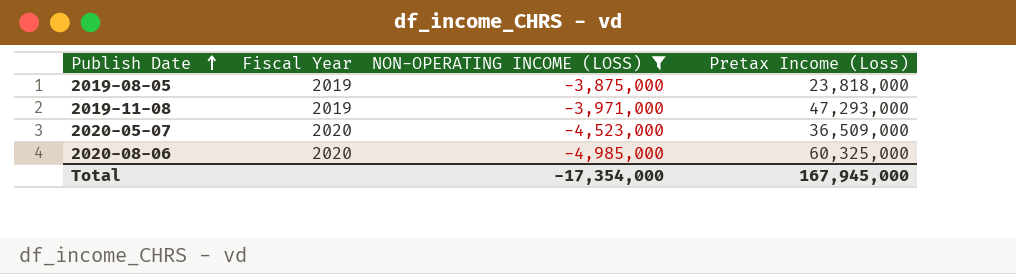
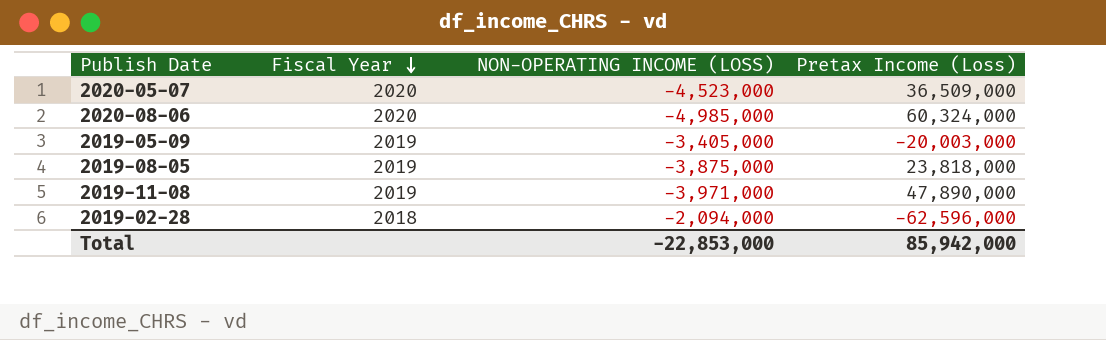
filter: NON-OPERATING INCOME (LOSS) <= -3,875,000 -> none
row order: Publish Date ascending -> Fiscal Year descending
2020-08-06 | Pretax Income (Loss): 60,325,000 -> 60,324,000
2019-11-08 | Pretax Income (Loss): 47,293,000 -> 47,890,000
Total | NON-OPERATING INCOME (LOSS): -17,354,000 -> -22,853,000
Total | Pretax Income (Loss): 167,945,000 -> 85,942,000

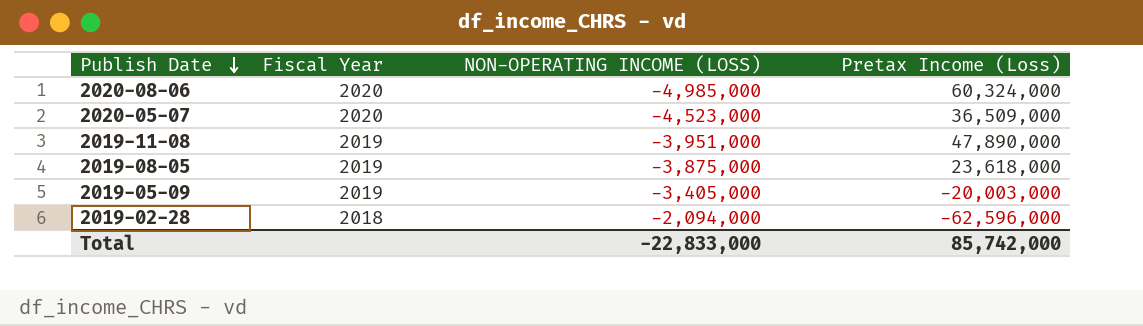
row order: Fiscal Year descending -> Publish Date descending
2019-11-08 | NON-OPERATING INCOME (LOSS): -3,971,000 -> -3,951,000
2019-08-05 | Pretax Income (Loss): 23,818,000 -> 23,618,000
Total | NON-OPERATING INCOME (LOSS): -22,853,000 -> -22,833,000
Total | Pretax Income (Loss): 85,942,000 -> 85,742,000

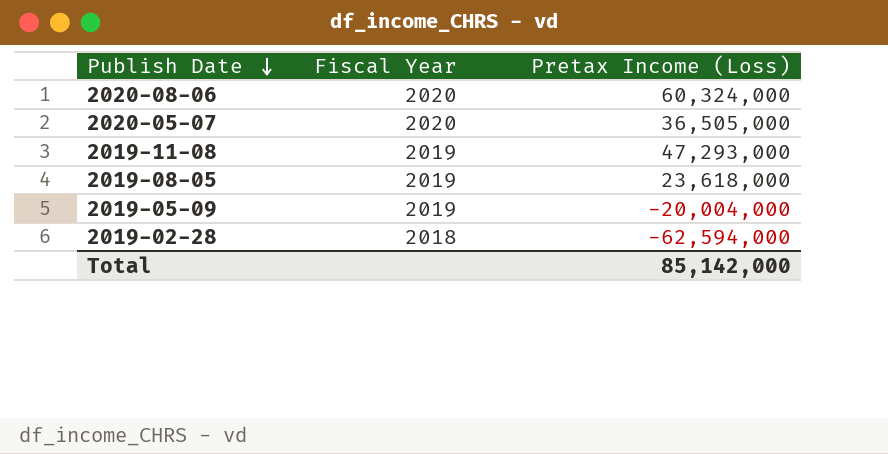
column NON-OPERATING INCOME (LOSS) | position: 3 -> none
2020-05-07 | Pretax Income (Loss): 36,509,000 -> 36,505,000
2019-11-08 | Pretax Income (Loss): 47,890,000 -> 47,293,000
2019-05-09 | Pretax Income (Loss): -20,003,000 -> -20,004,000
2019-02-28 | Pretax Income (Loss): -62,596,000 -> -62,594,000
Total | Pretax Income (Loss): 85,742,000 -> 85,142,000

